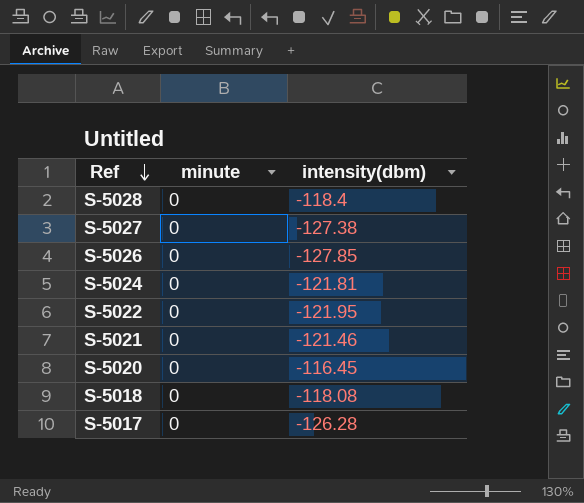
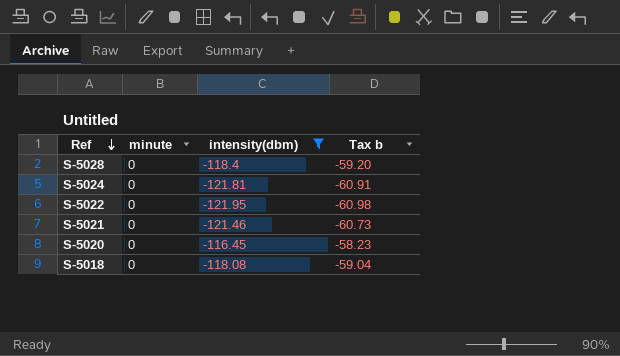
filter: none -> intensity(dbm) >= -121.95
column Tax b | formula: none -> [intensity(dbm)] * 0.5

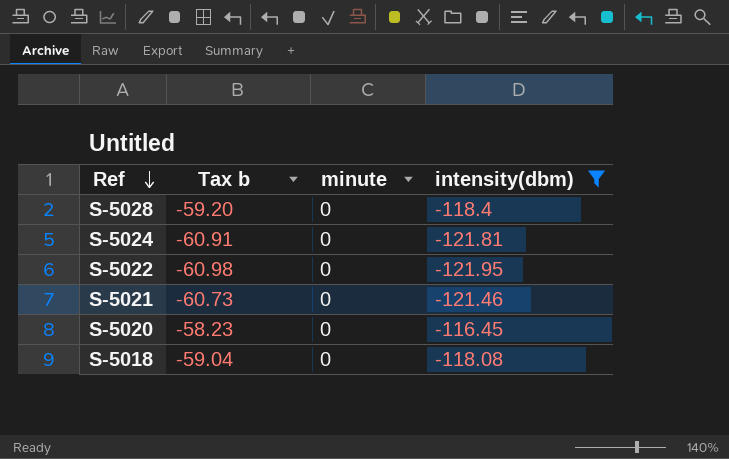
column Tax b | position: 4 -> 2

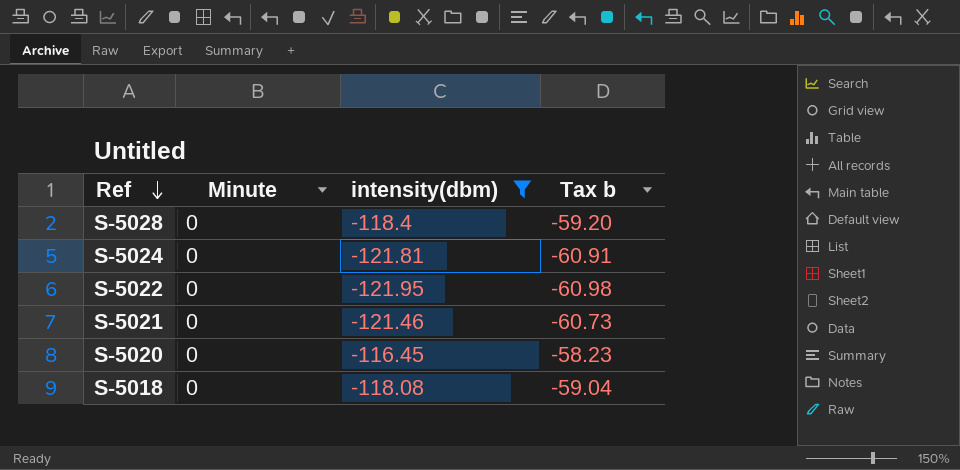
column name: minute -> Minute
column Tax b | position: 2 -> 4

